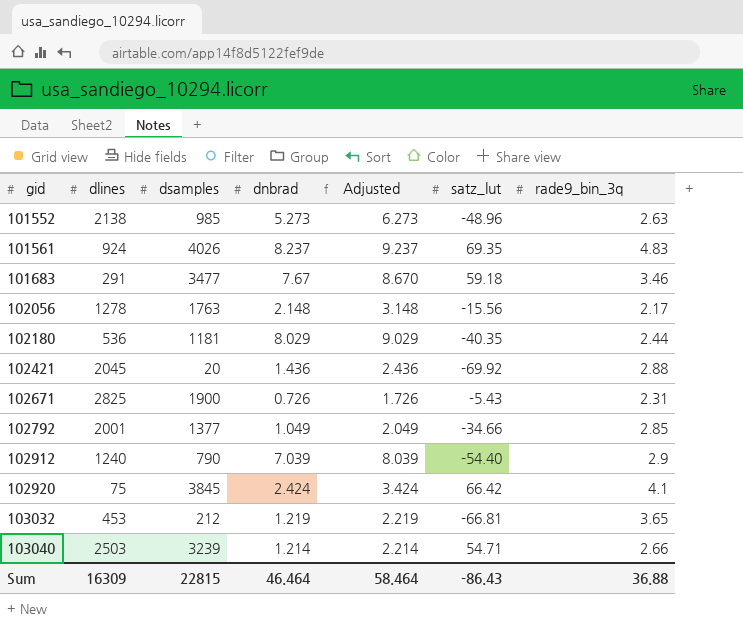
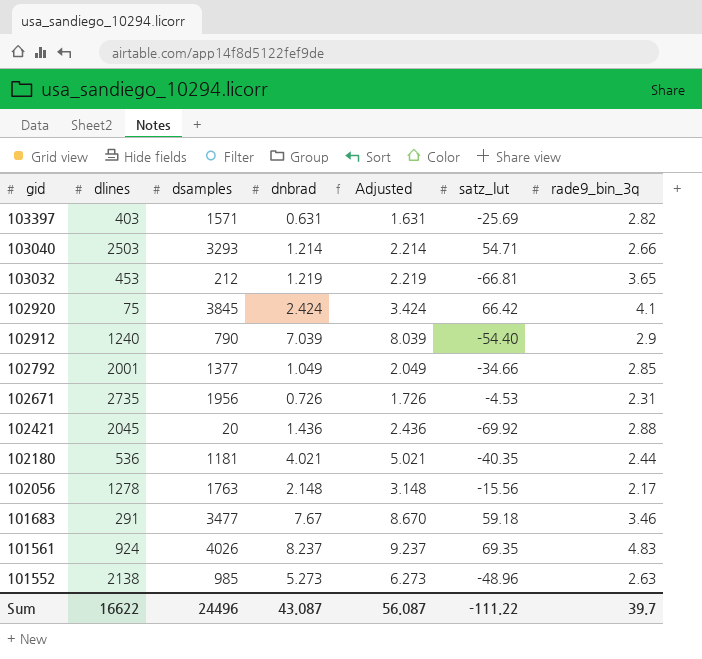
row order: gid ascending -> gid descending
row 103397: none -> 403 | 1571 | 0.631 | 1.631 | -25.69 | 2.82
103040 | dsamples: 3239 -> 3293
102671 | dlines: 2825 -> 2735
102671 | dsamples: 1900 -> 1956
102671 | satz_lut: -5.43 -> -4.53
102180 | dnbrad: 8.029 -> 4.021
102180 | Adjusted: 9.029 -> 5.021
Sum | dlines: 16309 -> 16622
Sum | dsamples: 22815 -> 24496
Sum | dnbrad: 46.464 -> 43.087
Sum | Adjusted: 58.464 -> 56.087
Sum | satz_lut: -86.43 -> -111.22
Sum | rade9_bin_3q: 36.88 -> 39.7

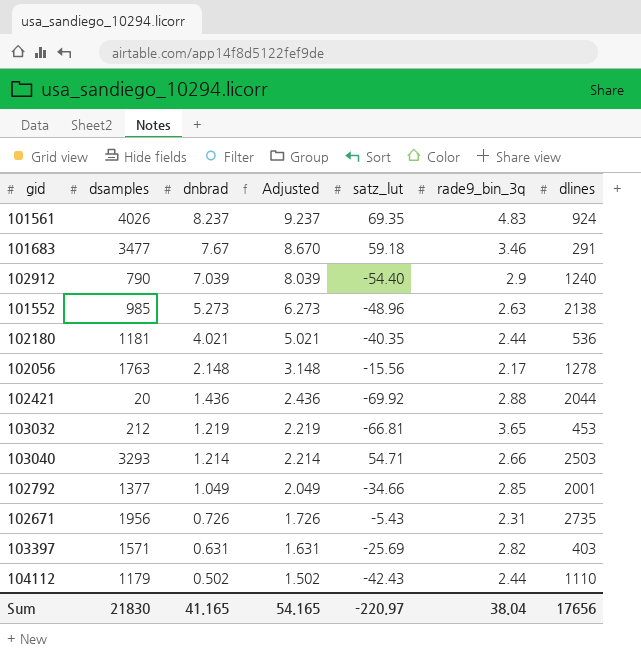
row order: gid descending -> dnbrad descending
column dlines | position: 2 -> 7
row 102920: 75 | 3845 | 2.424 | 3.424 | 66.42 | 4.1 -> none
102421 | dlines: 2045 -> 2044
102671 | satz_lut: -4.53 -> -5.43
row 104112: none -> 1179 | 0.502 | 1.502 | -42.43 | 2.44 | 1110
Sum | dsamples: 24496 -> 21830
Sum | dnbrad: 43.087 -> 41.165
Sum | Adjusted: 56.087 -> 54.165
Sum | satz_lut: -111.22 -> -220.97
Sum | rade9_bin_3q: 39.7 -> 38.04
Sum | dlines: 16622 -> 17656

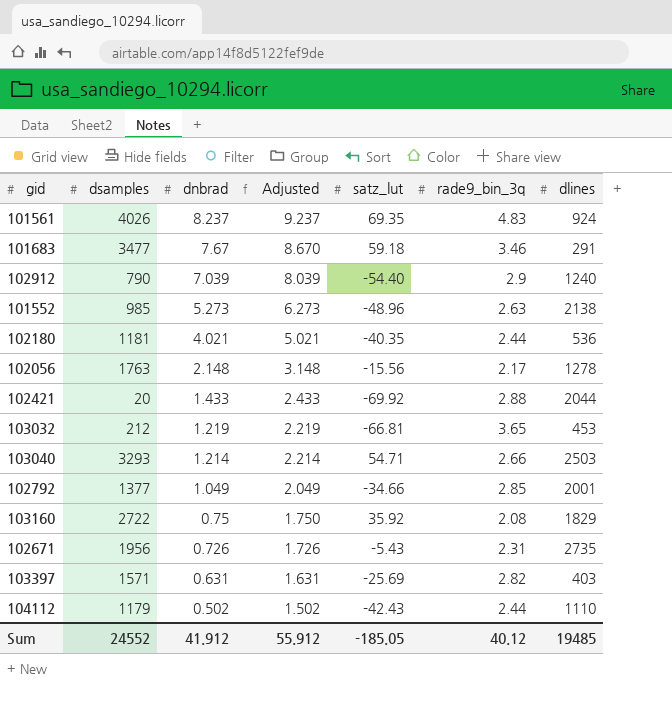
102421 | dnbrad: 1.436 -> 1.433
102421 | Adjusted: 2.436 -> 2.433
row 103160: none -> 2722 | 0.75 | 1.750 | 35.92 | 2.08 | 1829
Sum | dsamples: 21830 -> 24552
Sum | dnbrad: 41.165 -> 41.912
Sum | Adjusted: 54.165 -> 55.912
Sum | satz_lut: -220.97 -> -185.05
Sum | rade9_bin_3q: 38.04 -> 40.12
Sum | dlines: 17656 -> 19485

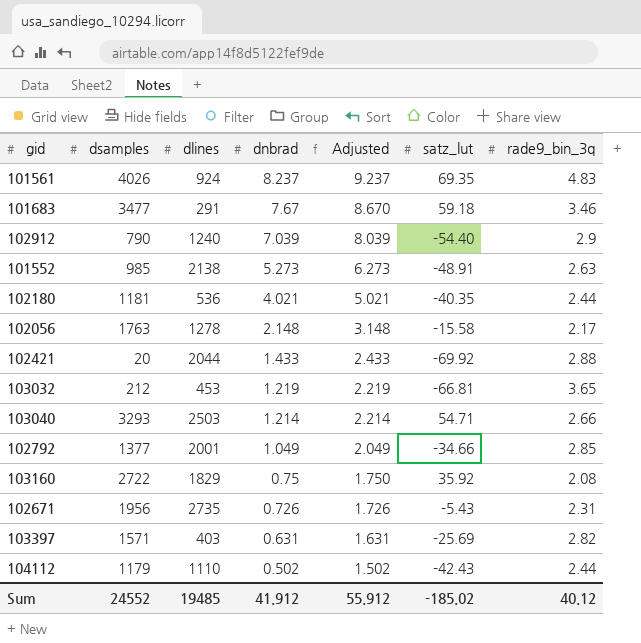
column dlines | position: 7 -> 3
101552 | satz_lut: -48.96 -> -48.91
102056 | satz_lut: -15.56 -> -15.58
Sum | satz_lut: -185.05 -> -185.02

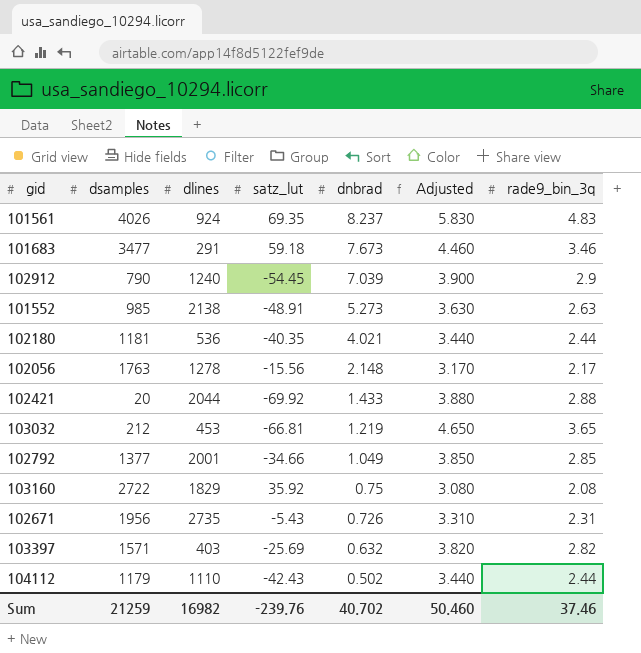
column satz_lut | position: 6 -> 4
column Adjusted | formula: [dnbrad] + 1 -> [rade9_bin_3q] + 1
row 103040: 3293 | 2503 | 1.214 | 2.214 | 54.71 | 2.66 -> none
101683 | dnbrad: 7.67 -> 7.673
102912 | satz_lut: -54.40 -> -54.45
102056 | satz_lut: -15.58 -> -15.56
103397 | dnbrad: 0.631 -> 0.632
Sum | dsamples: 24552 -> 21259
Sum | dlines: 19485 -> 16982
Sum | satz_lut: -185.02 -> -239.76
Sum | dnbrad: 41.912 -> 40.702
Sum | Adjusted: 55.912 -> 50.460
Sum | rade9_bin_3q: 40.12 -> 37.46

